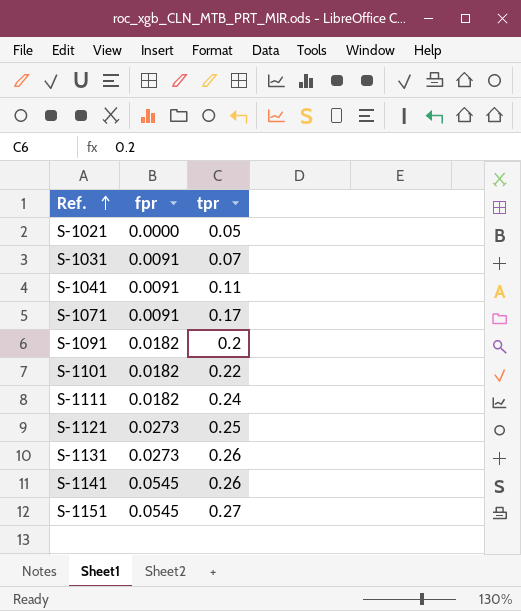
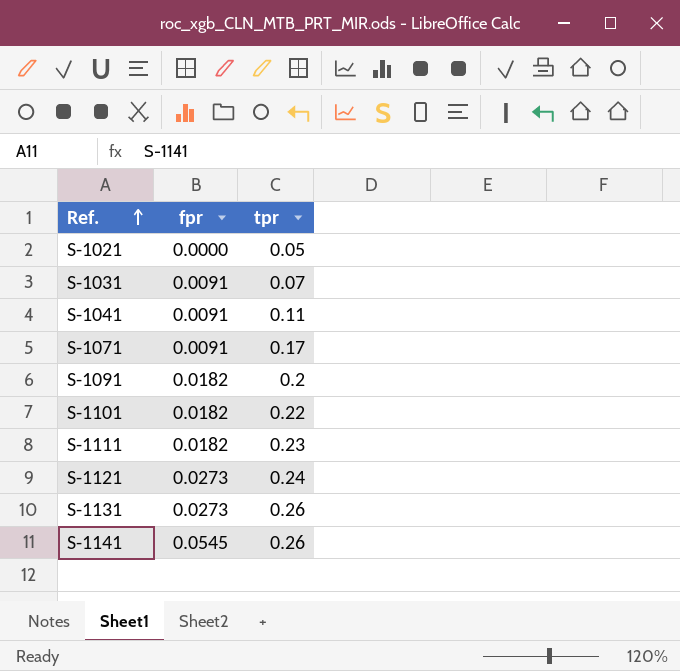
row S-1151: 0.0545 | 0.27 -> none
S-1111 | tpr: 0.24 -> 0.23
S-1121 | tpr: 0.25 -> 0.24

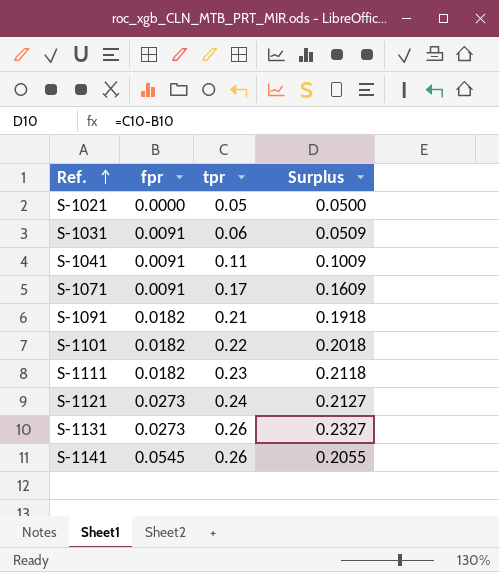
column Surplus | formula: none -> [tpr] - [fpr]
S-1031 | tpr: 0.07 -> 0.06
S-1091 | tpr: 0.2 -> 0.21

